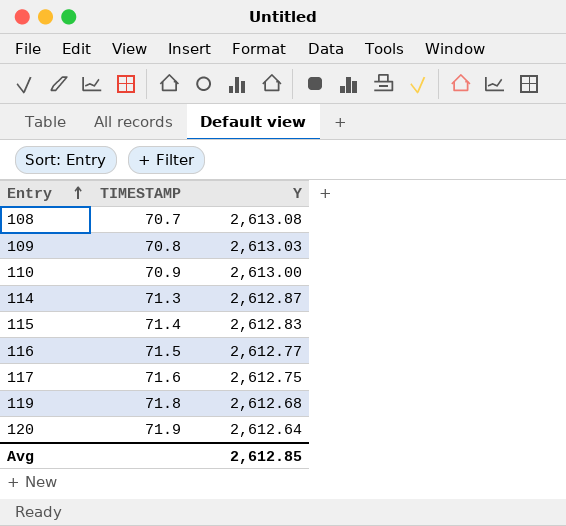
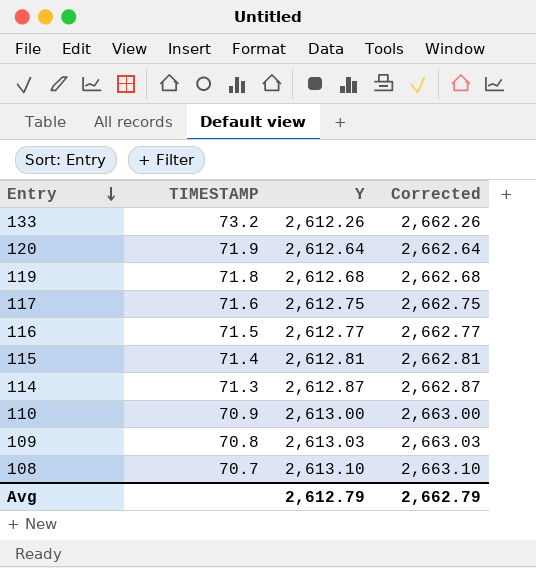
row order: Entry ascending -> Entry descending
column Corrected | formula: none -> [Y] + 50
row 133: none -> 73.2 | 2,612.26 | 2,662.26
115 | Y: 2,612.83 -> 2,612.81
108 | Y: 2,613.08 -> 2,613.10
Avg | Y: 2,612.85 -> 2,612.79

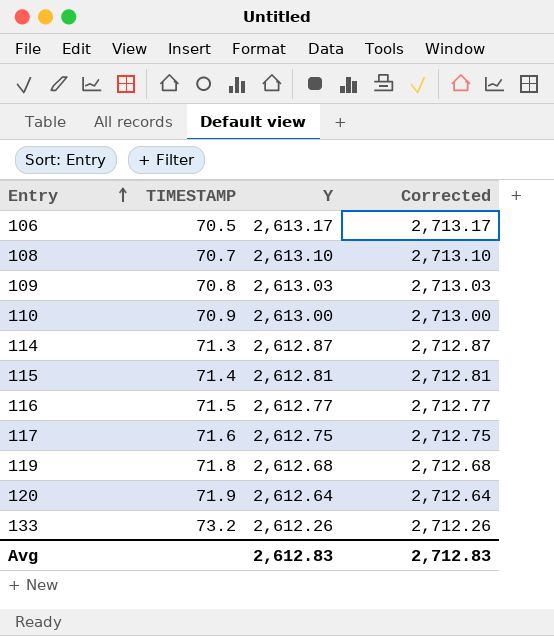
row order: Entry descending -> Entry ascending
column Corrected | formula: [Y] + 50 -> [Y] + 100
row 106: none -> 70.5 | 2,613.17 | 2,713.17
Avg | Y: 2,612.79 -> 2,612.83
Avg | Corrected: 2,662.79 -> 2,712.83

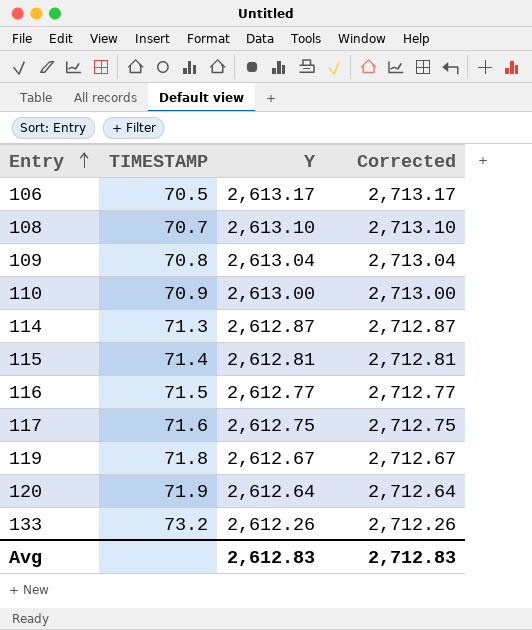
109 | Y: 2,613.03 -> 2,613.04
109 | Corrected: 2,713.03 -> 2,713.04
119 | Y: 2,612.68 -> 2,612.67
119 | Corrected: 2,712.68 -> 2,712.67

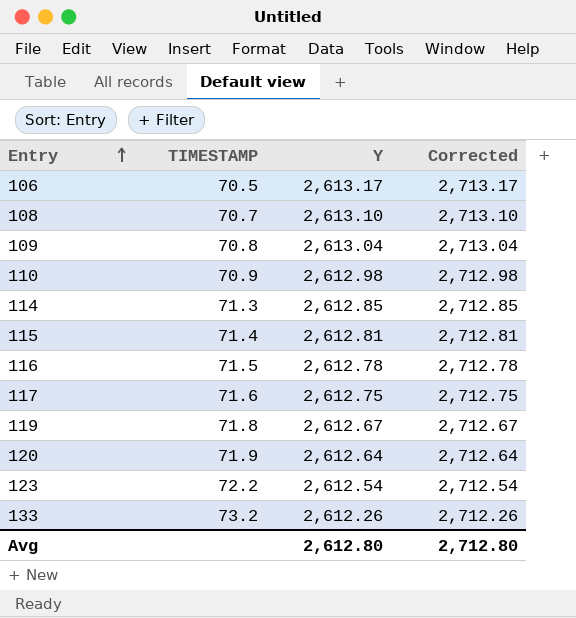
110 | Y: 2,613.00 -> 2,612.98
110 | Corrected: 2,713.00 -> 2,712.98
114 | Y: 2,612.87 -> 2,612.85
114 | Corrected: 2,712.87 -> 2,712.85
116 | Y: 2,612.77 -> 2,612.78
116 | Corrected: 2,712.77 -> 2,712.78
row 123: none -> 72.2 | 2,612.54 | 2,712.54
Avg | Y: 2,612.83 -> 2,612.80
Avg | Corrected: 2,712.83 -> 2,712.80

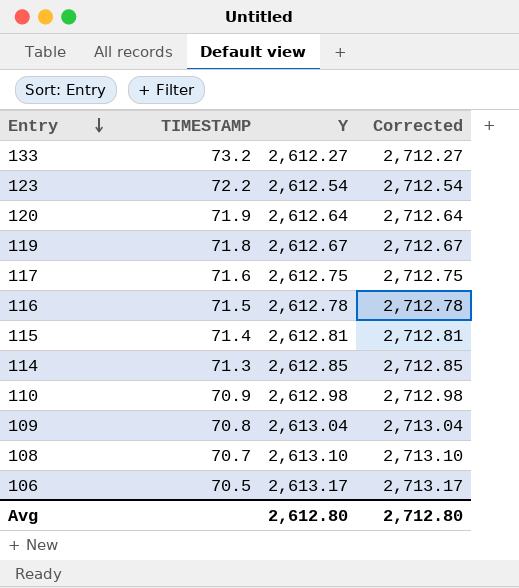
row order: Entry ascending -> Entry descending
133 | Y: 2,612.26 -> 2,612.27
133 | Corrected: 2,712.26 -> 2,712.27

